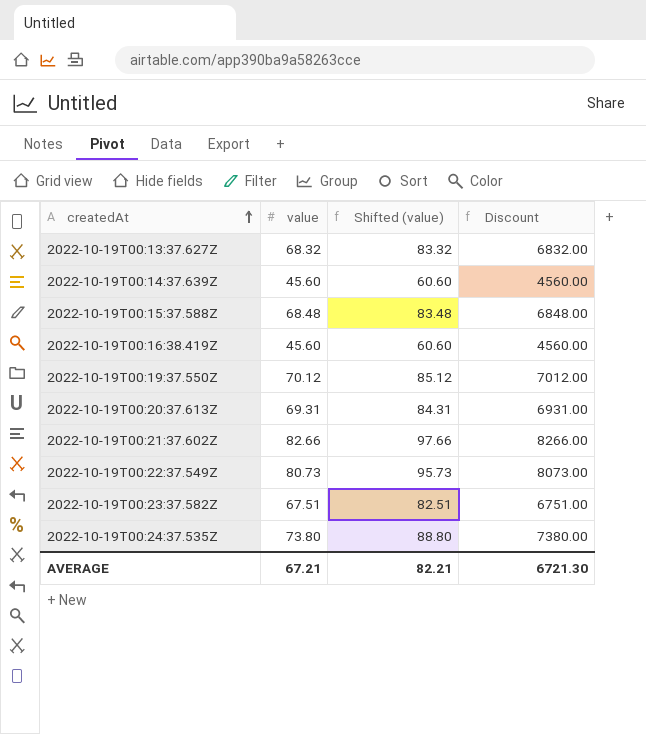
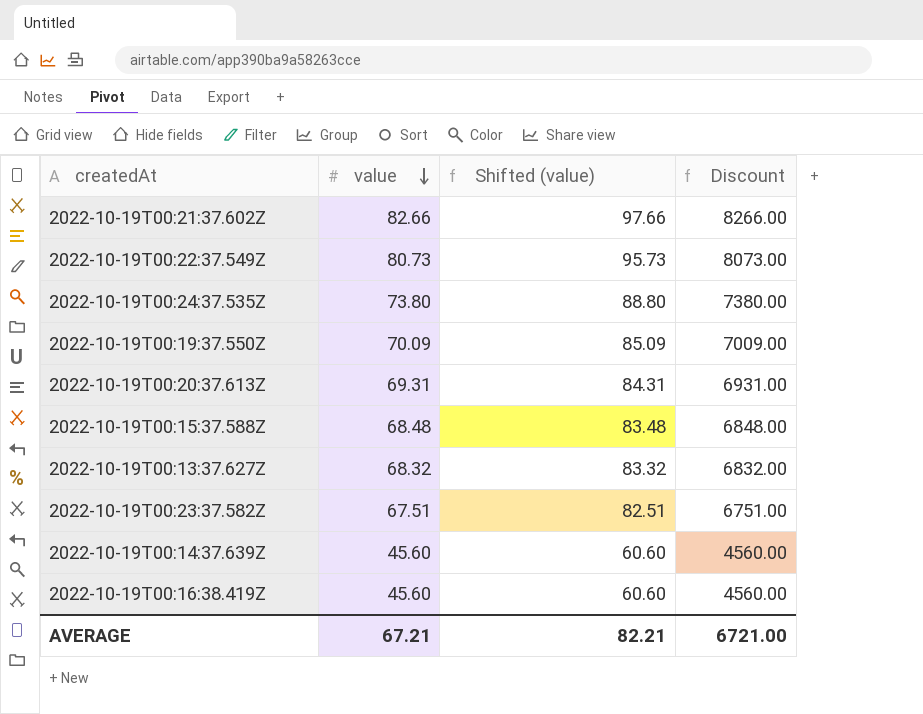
row order: createdAt ascending -> value descending
2022-10-19T00:19:37.550Z | value: 70.12 -> 70.09
2022-10-19T00:19:37.550Z | Shifted (value): 85.12 -> 85.09
2022-10-19T00:19:37.550Z | Discount: 7012.00 -> 7009.00
AVERAGE | Discount: 6721.30 -> 6721.00

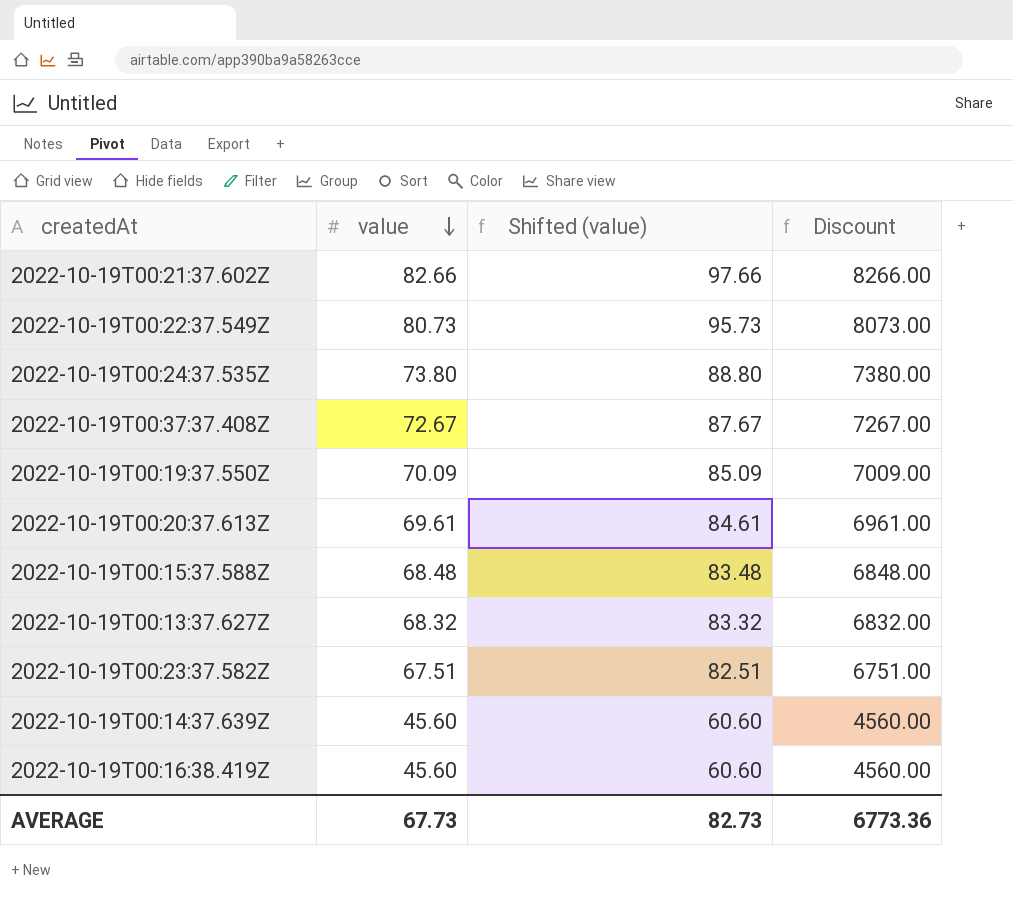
row 2022-10-19T00:37:37.408Z: none -> 72.67 | 87.67 | 7267.00
2022-10-19T00:20:37.613Z | value: 69.31 -> 69.61
2022-10-19T00:20:37.613Z | Shifted (value): 84.31 -> 84.61
2022-10-19T00:20:37.613Z | Discount: 6931.00 -> 6961.00
AVERAGE | value: 67.21 -> 67.73
AVERAGE | Shifted (value): 82.21 -> 82.73
AVERAGE | Discount: 6721.00 -> 6773.36

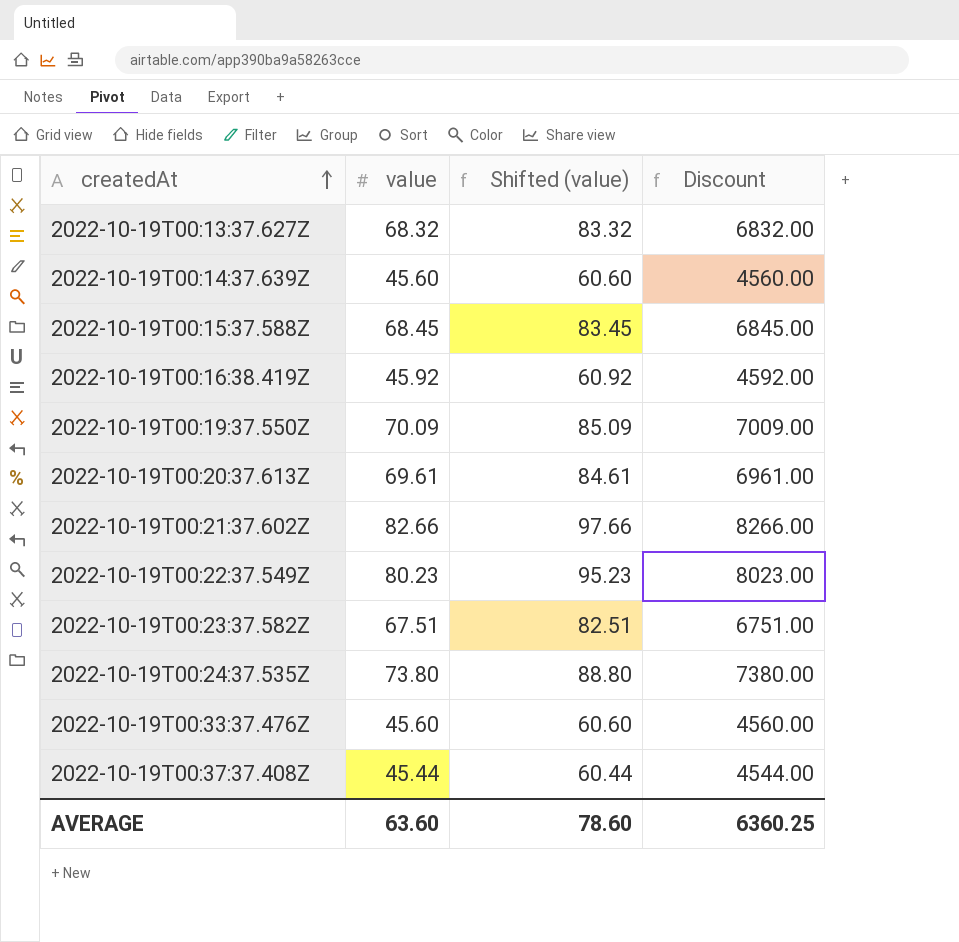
row order: value descending -> createdAt ascending
2022-10-19T00:15:37.588Z | value: 68.48 -> 68.45
2022-10-19T00:15:37.588Z | Shifted (value): 83.48 -> 83.45
2022-10-19T00:15:37.588Z | Discount: 6848.00 -> 6845.00
2022-10-19T00:16:38.419Z | value: 45.60 -> 45.92
2022-10-19T00:16:38.419Z | Shifted (value): 60.60 -> 60.92
2022-10-19T00:16:38.419Z | Discount: 4560.00 -> 4592.00
2022-10-19T00:22:37.549Z | value: 80.73 -> 80.23
2022-10-19T00:22:37.549Z | Shifted (value): 95.73 -> 95.23
2022-10-19T00:22:37.549Z | Discount: 8073.00 -> 8023.00
row 2022-10-19T00:33:37.476Z: none -> 45.60 | 60.60 | 4560.00
2022-10-19T00:37:37.408Z | value: 72.67 -> 45.44
2022-10-19T00:37:37.408Z | Shifted (value): 87.67 -> 60.44
2022-10-19T00:37:37.408Z | Discount: 7267.00 -> 4544.00
AVERAGE | value: 67.73 -> 63.60
AVERAGE | Shifted (value): 82.73 -> 78.60
AVERAGE | Discount: 6773.36 -> 6360.25

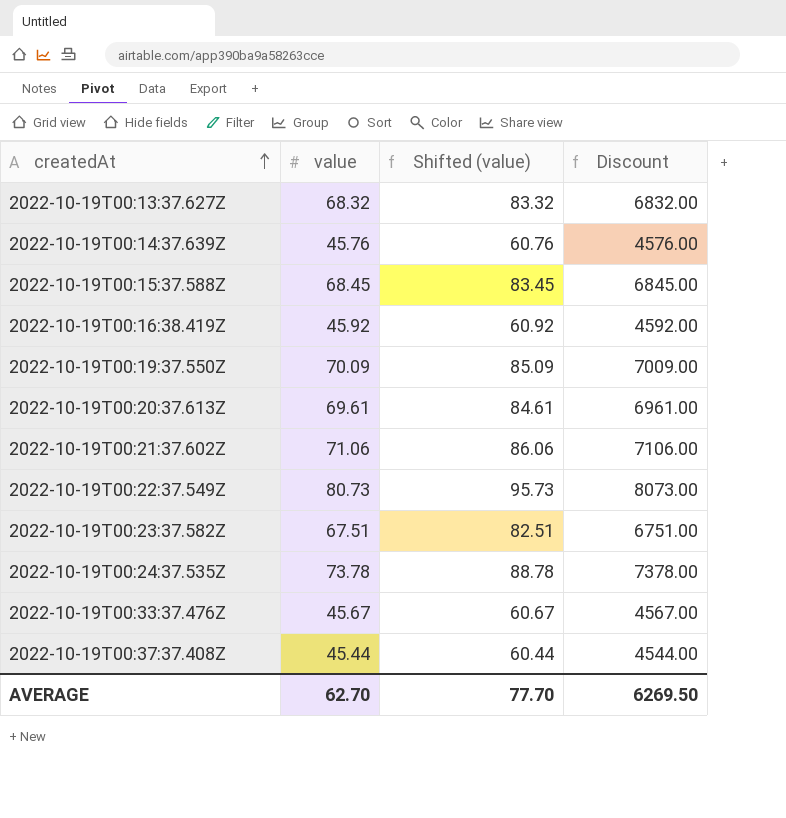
2022-10-19T00:14:37.639Z | value: 45.60 -> 45.76
2022-10-19T00:14:37.639Z | Shifted (value): 60.60 -> 60.76
2022-10-19T00:14:37.639Z | Discount: 4560.00 -> 4576.00
2022-10-19T00:21:37.602Z | value: 82.66 -> 71.06
2022-10-19T00:21:37.602Z | Shifted (value): 97.66 -> 86.06
2022-10-19T00:21:37.602Z | Discount: 8266.00 -> 7106.00
2022-10-19T00:22:37.549Z | value: 80.23 -> 80.73
2022-10-19T00:22:37.549Z | Shifted (value): 95.23 -> 95.73
2022-10-19T00:22:37.549Z | Discount: 8023.00 -> 8073.00
2022-10-19T00:24:37.535Z | value: 73.80 -> 73.78
2022-10-19T00:24:37.535Z | Shifted (value): 88.80 -> 88.78
2022-10-19T00:24:37.535Z | Discount: 7380.00 -> 7378.00
2022-10-19T00:33:37.476Z | value: 45.60 -> 45.67
2022-10-19T00:33:37.476Z | Shifted (value): 60.60 -> 60.67
2022-10-19T00:33:37.476Z | Discount: 4560.00 -> 4567.00
AVERAGE | value: 63.60 -> 62.70
AVERAGE | Shifted (value): 78.60 -> 77.70
AVERAGE | Discount: 6360.25 -> 6269.50

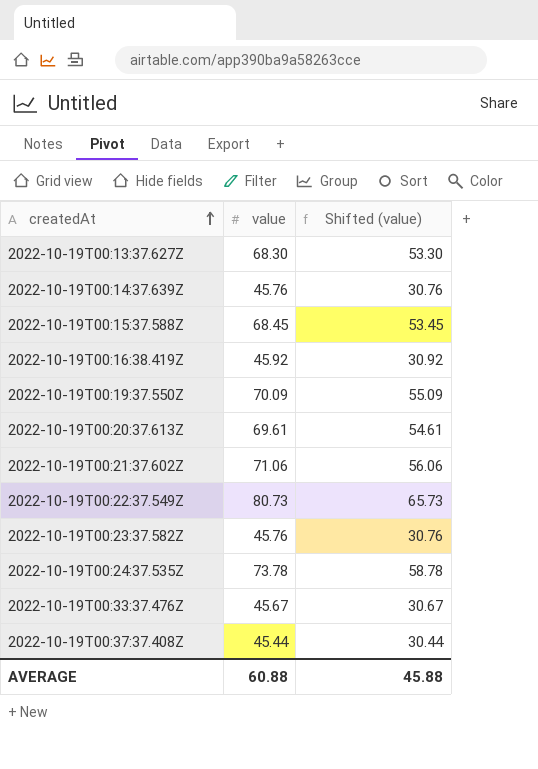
column Discount | formula: [value] * 100 -> none
column Shifted (value) | formula: [value] + 15 -> [value] - 15
2022-10-19T00:13:37.627Z | value: 68.32 -> 68.30
2022-10-19T00:23:37.582Z | value: 67.51 -> 45.76
AVERAGE | value: 62.70 -> 60.88
AVERAGE | Shifted (value): 77.70 -> 45.88

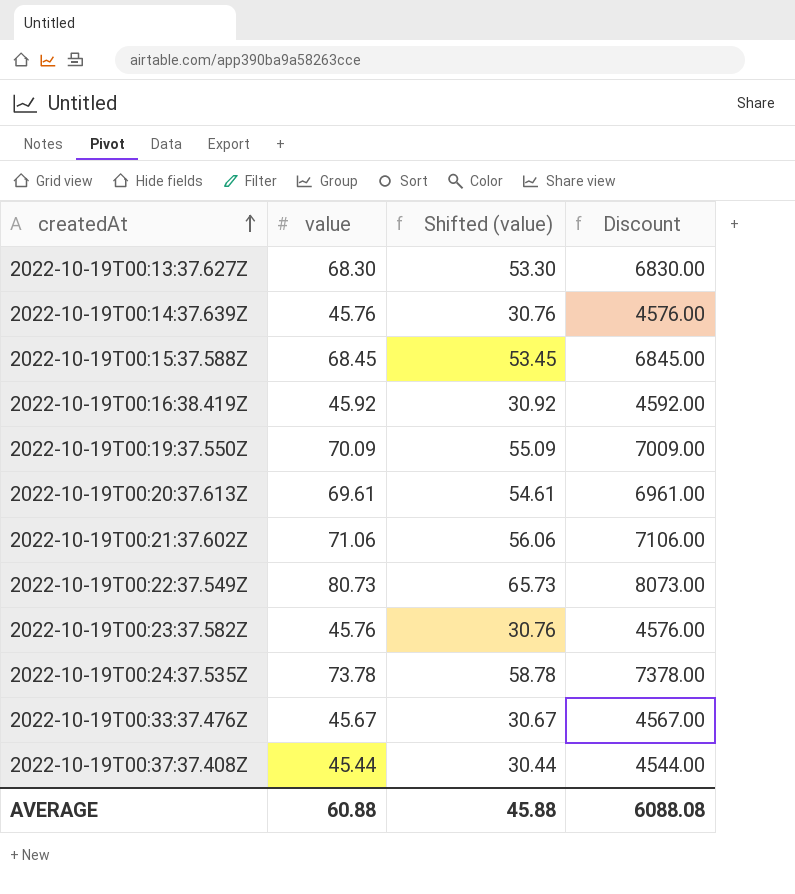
column Discount | formula: none -> [value] * 100

